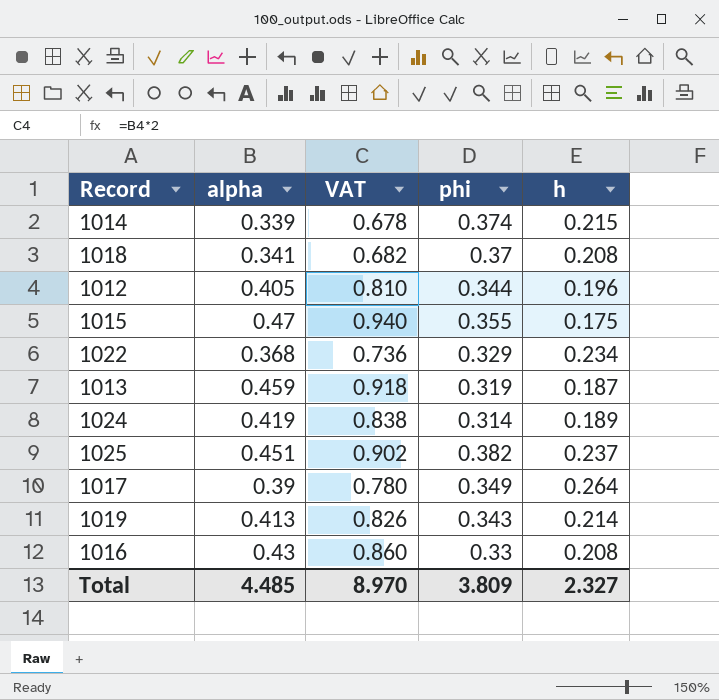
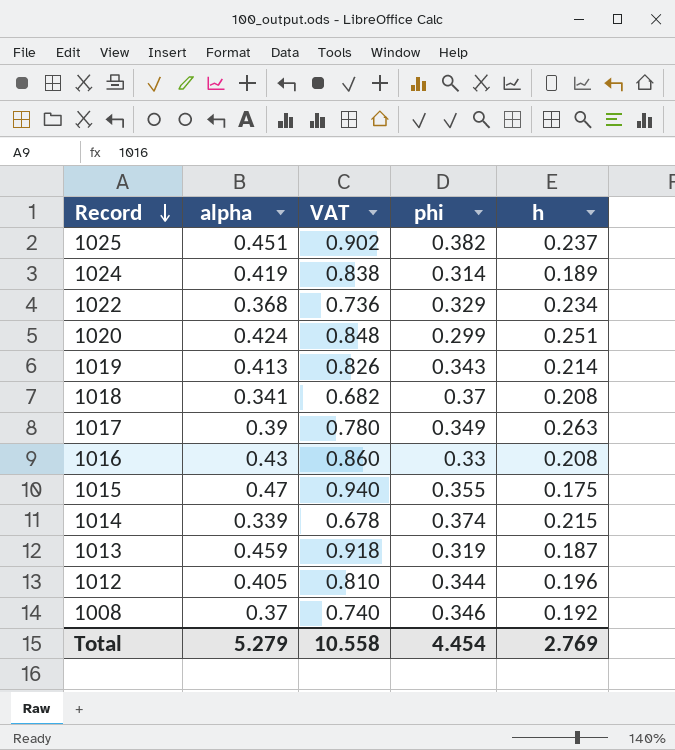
row order: none -> Record descending
row 1020: none -> 0.424 | 0.848 | 0.299 | 0.251
1017 | h: 0.264 -> 0.263
row 1008: none -> 0.37 | 0.740 | 0.346 | 0.192
Total | alpha: 4.485 -> 5.279
Total | VAT: 8.970 -> 10.558
Total | phi: 3.809 -> 4.454
Total | h: 2.327 -> 2.769

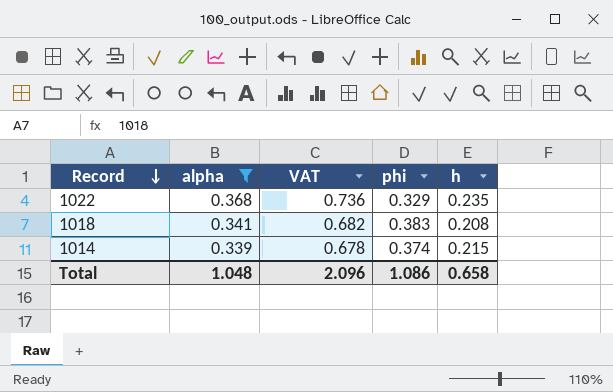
filter: none -> alpha <= 0.368
1022 | h: 0.234 -> 0.235
1018 | phi: 0.37 -> 0.383
Total | alpha: 5.279 -> 1.048
Total | VAT: 10.558 -> 2.096
Total | phi: 4.454 -> 1.086
Total | h: 2.769 -> 0.658

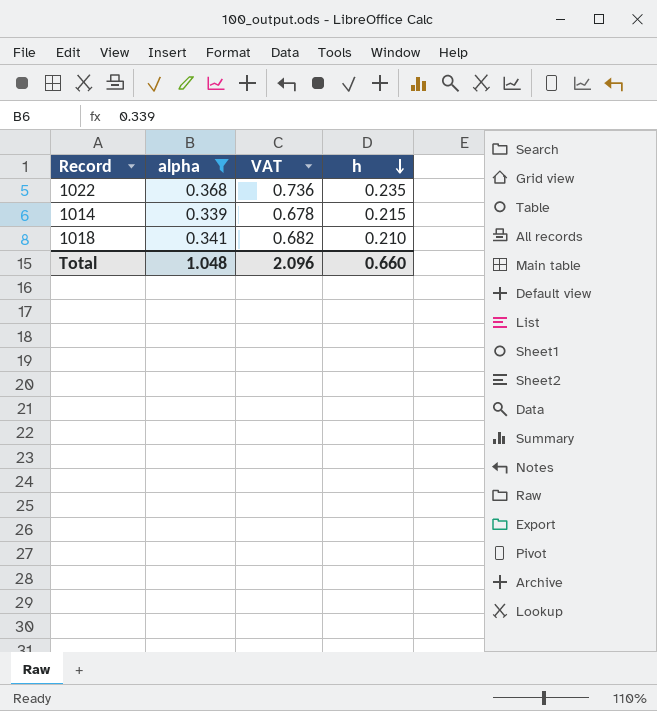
row order: Record descending -> h descending
column phi | position: 4 -> none
1018 | h: 0.208 -> 0.210
Total | h: 0.658 -> 0.660

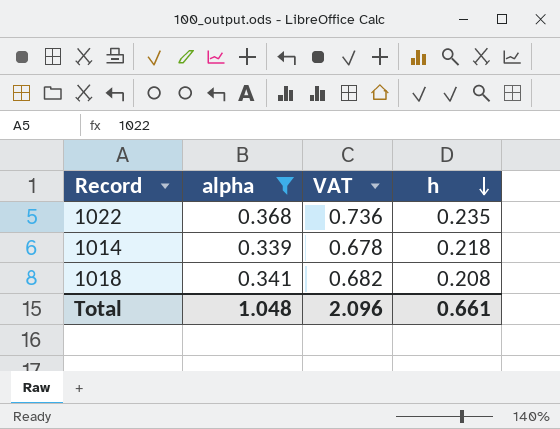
1014 | h: 0.215 -> 0.218
1018 | h: 0.210 -> 0.208
Total | h: 0.660 -> 0.661

